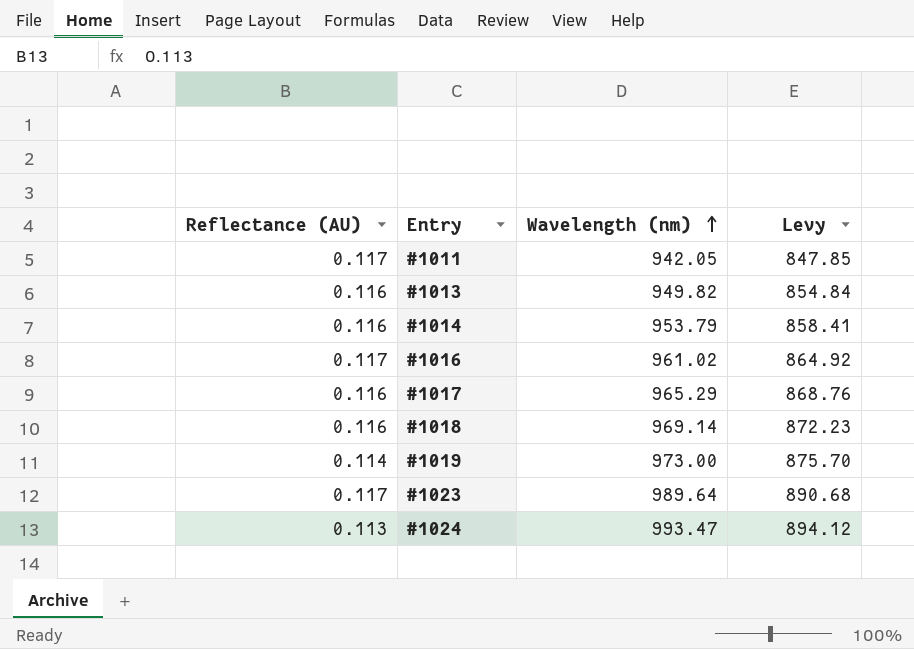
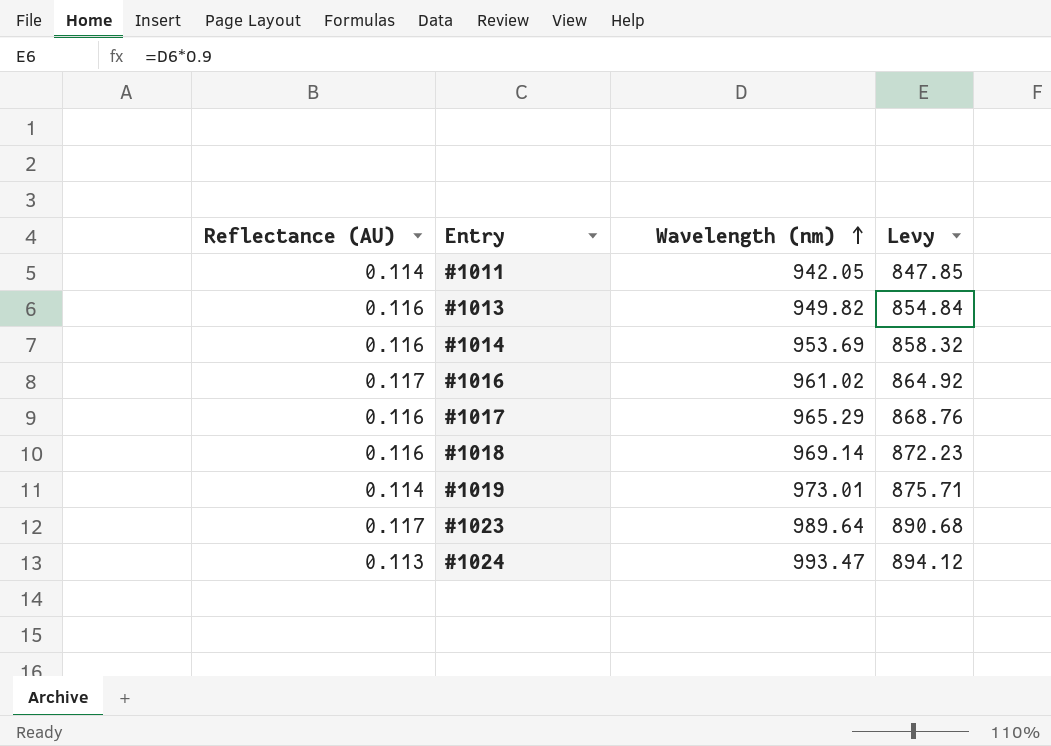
#1011 | Reflectance (AU): 0.117 -> 0.114
#1014 | Wavelength (nm): 953.79 -> 953.69
#1014 | Levy: 858.41 -> 858.32
#1019 | Wavelength (nm): 973.00 -> 973.01
#1019 | Levy: 875.70 -> 875.71

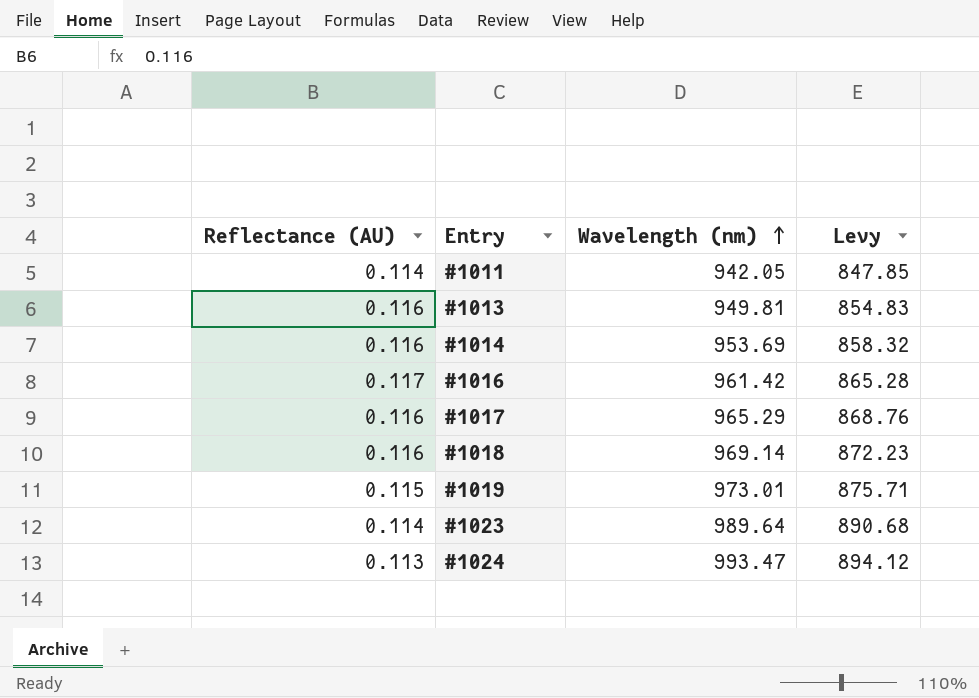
#1013 | Wavelength (nm): 949.82 -> 949.81
#1013 | Levy: 854.84 -> 854.83
#1016 | Wavelength (nm): 961.02 -> 961.42
#1016 | Levy: 864.92 -> 865.28
#1019 | Reflectance (AU): 0.114 -> 0.115
#1023 | Reflectance (AU): 0.117 -> 0.114

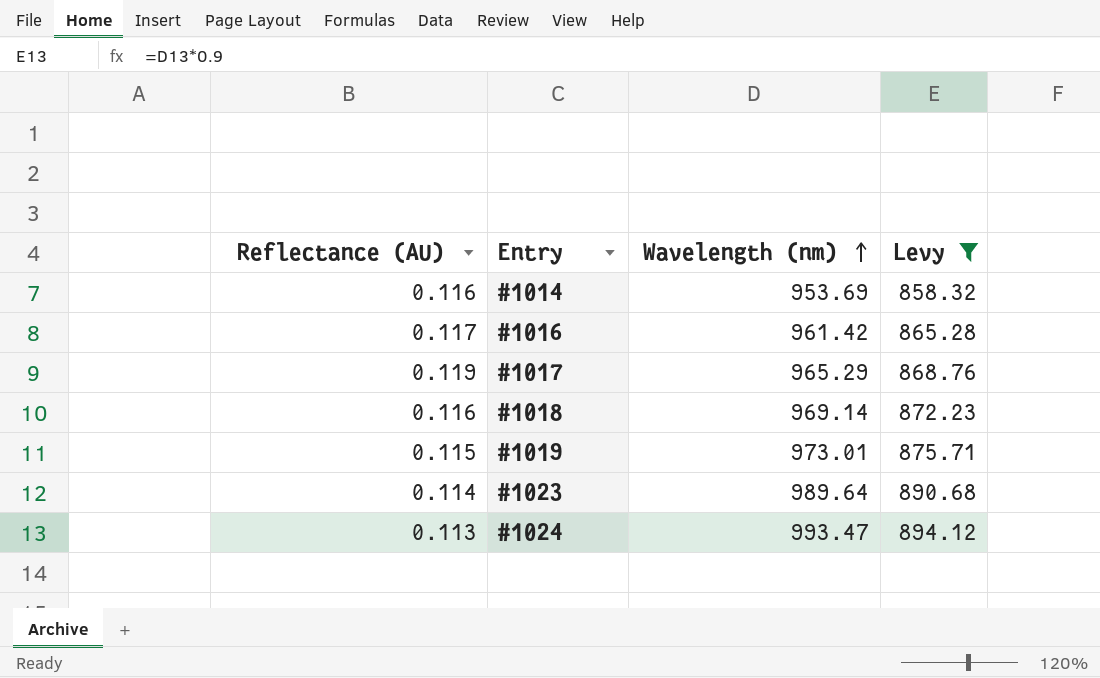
filter: none -> Levy >= 858.32
#1017 | Reflectance (AU): 0.116 -> 0.119

